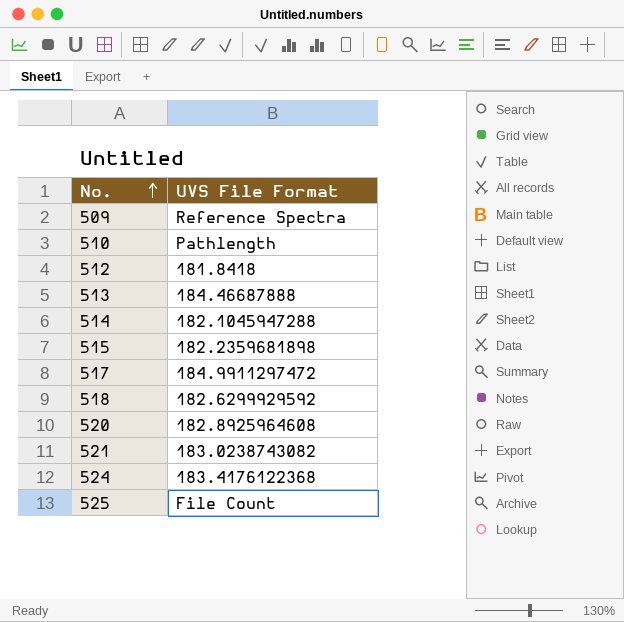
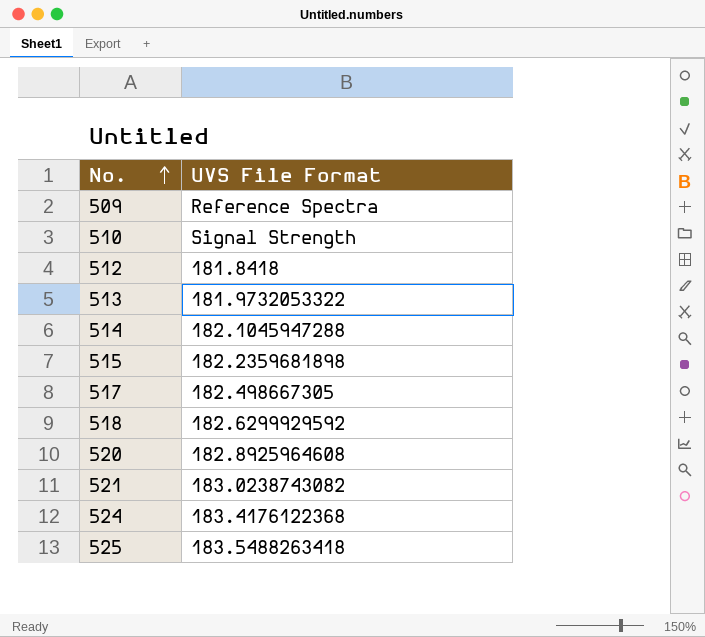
510 | UVS File Format: Pathlength -> Signal Strength
513 | UVS File Format: 184.46687888 -> 181.9732053322
517 | UVS File Format: 184.9911297472 -> 182.498667305
525 | UVS File Format: File Count -> 183.5488263418

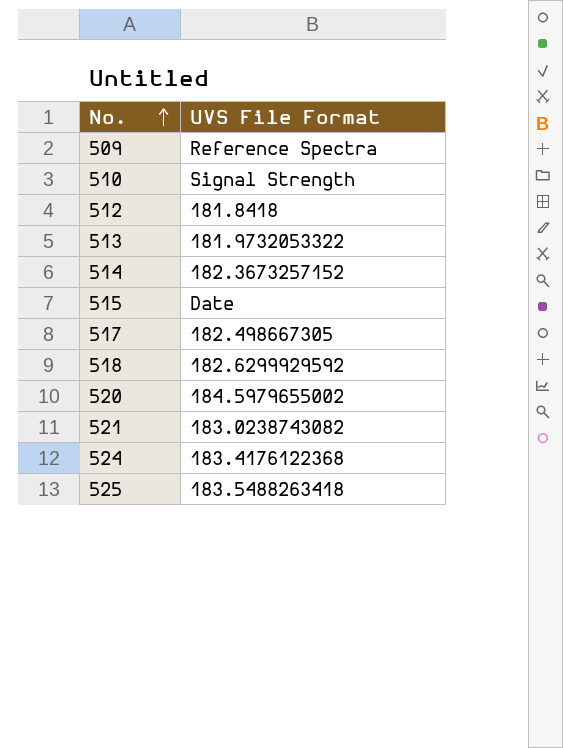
514 | UVS File Format: 182.1045947288 -> 182.3673257152
515 | UVS File Format: 182.2359681898 -> Date
520 | UVS File Format: 182.8925964608 -> 184.5979655002

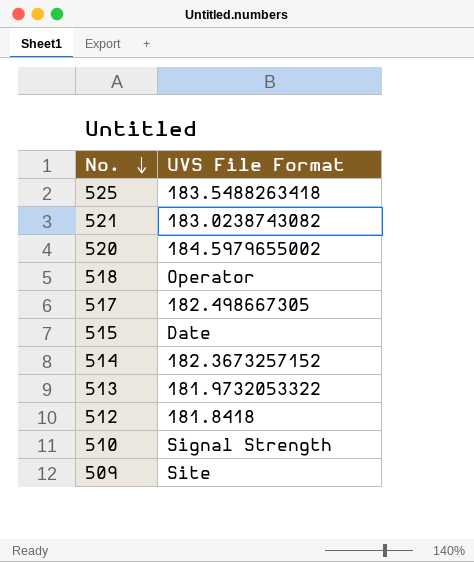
row order: No. ascending -> No. descending
row 524: 183.4176122368 -> none
518 | UVS File Format: 182.6299929592 -> Operator
509 | UVS File Format: Reference Spectra -> Site

